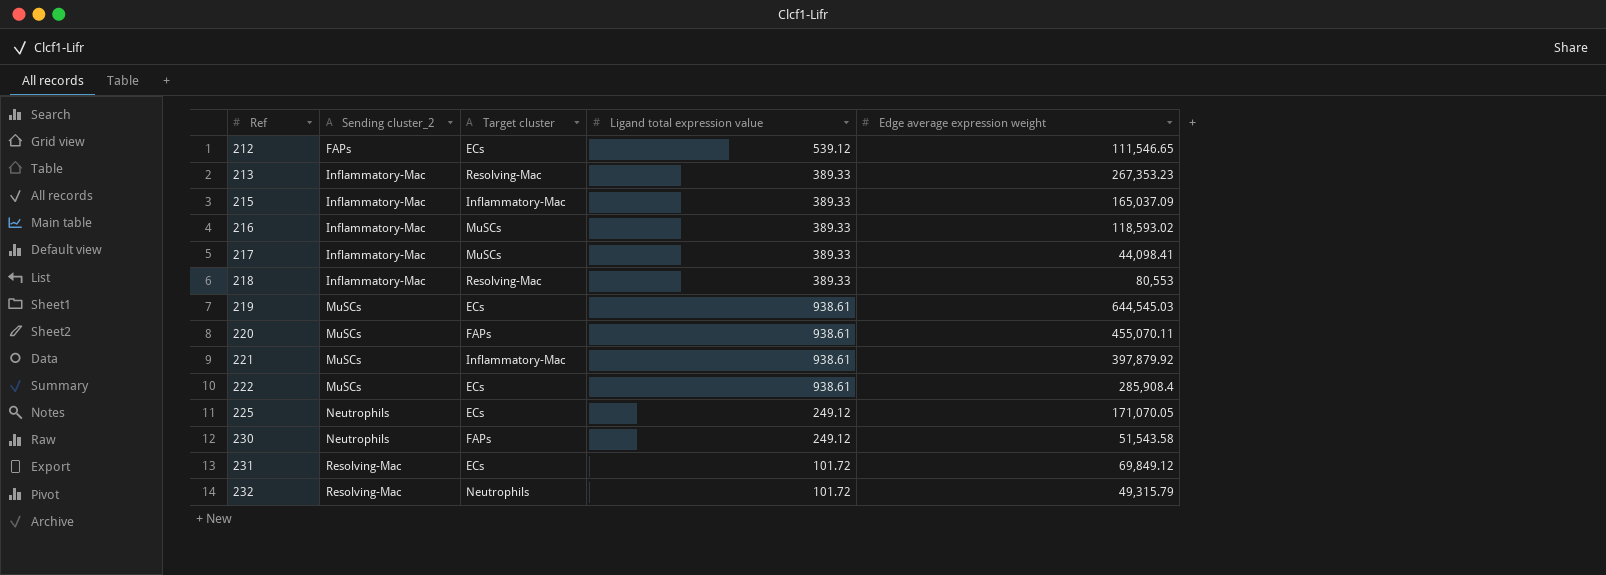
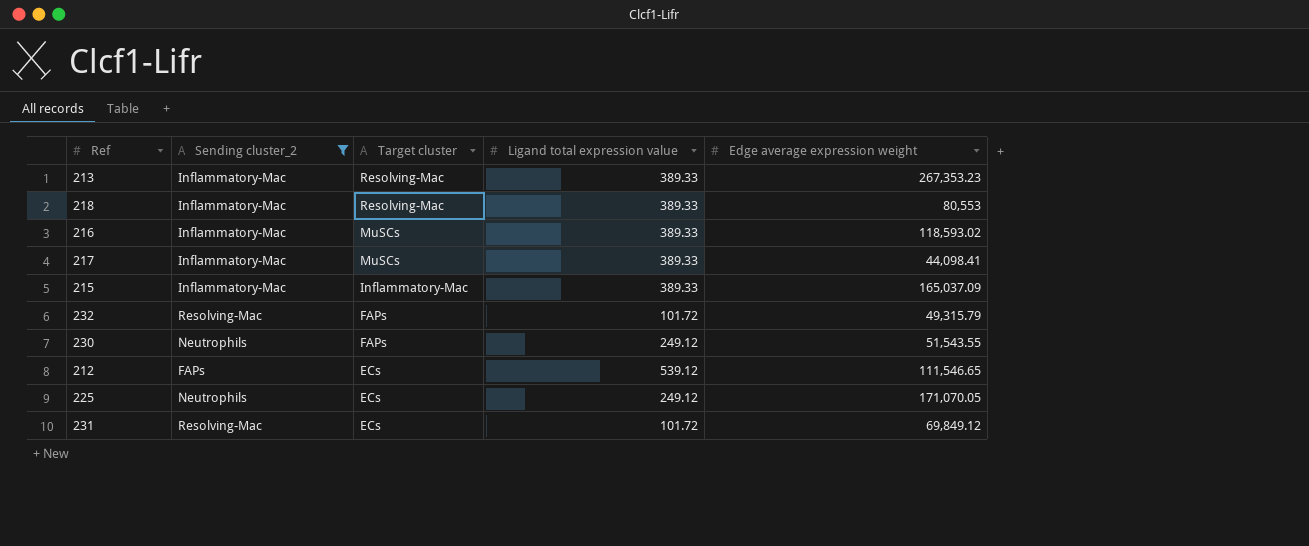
filter: none -> Sending cluster_2 != MuSCs
row order: Ref ascending -> Target cluster descending
232 | Target cluster: Neutrophils -> FAPs
230 | Edge average expression weight: 51,543.58 -> 51,543.55

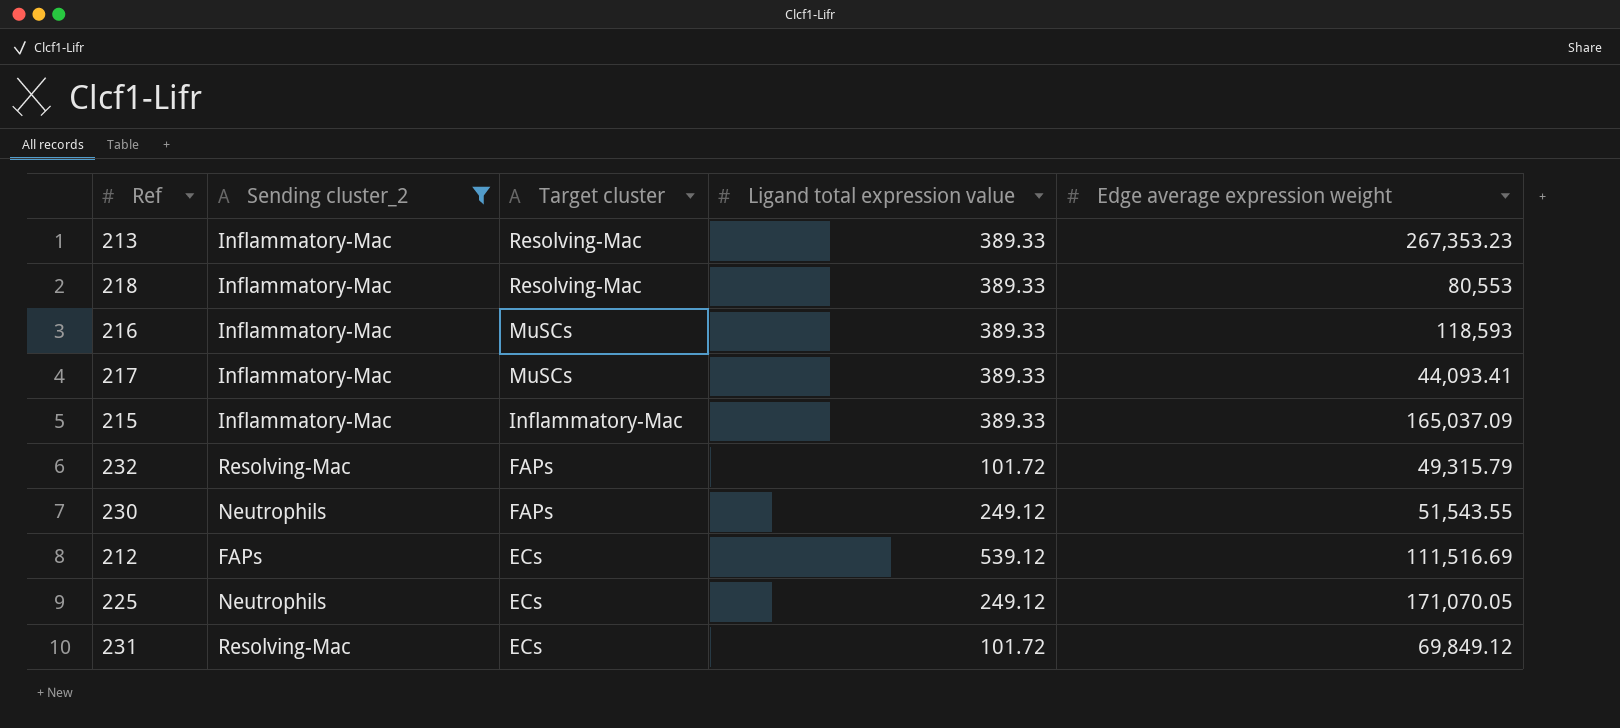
216 | Edge average expression weight: 118,593.02 -> 118,593
217 | Edge average expression weight: 44,098.41 -> 44,093.41
212 | Edge average expression weight: 111,546.65 -> 111,516.69

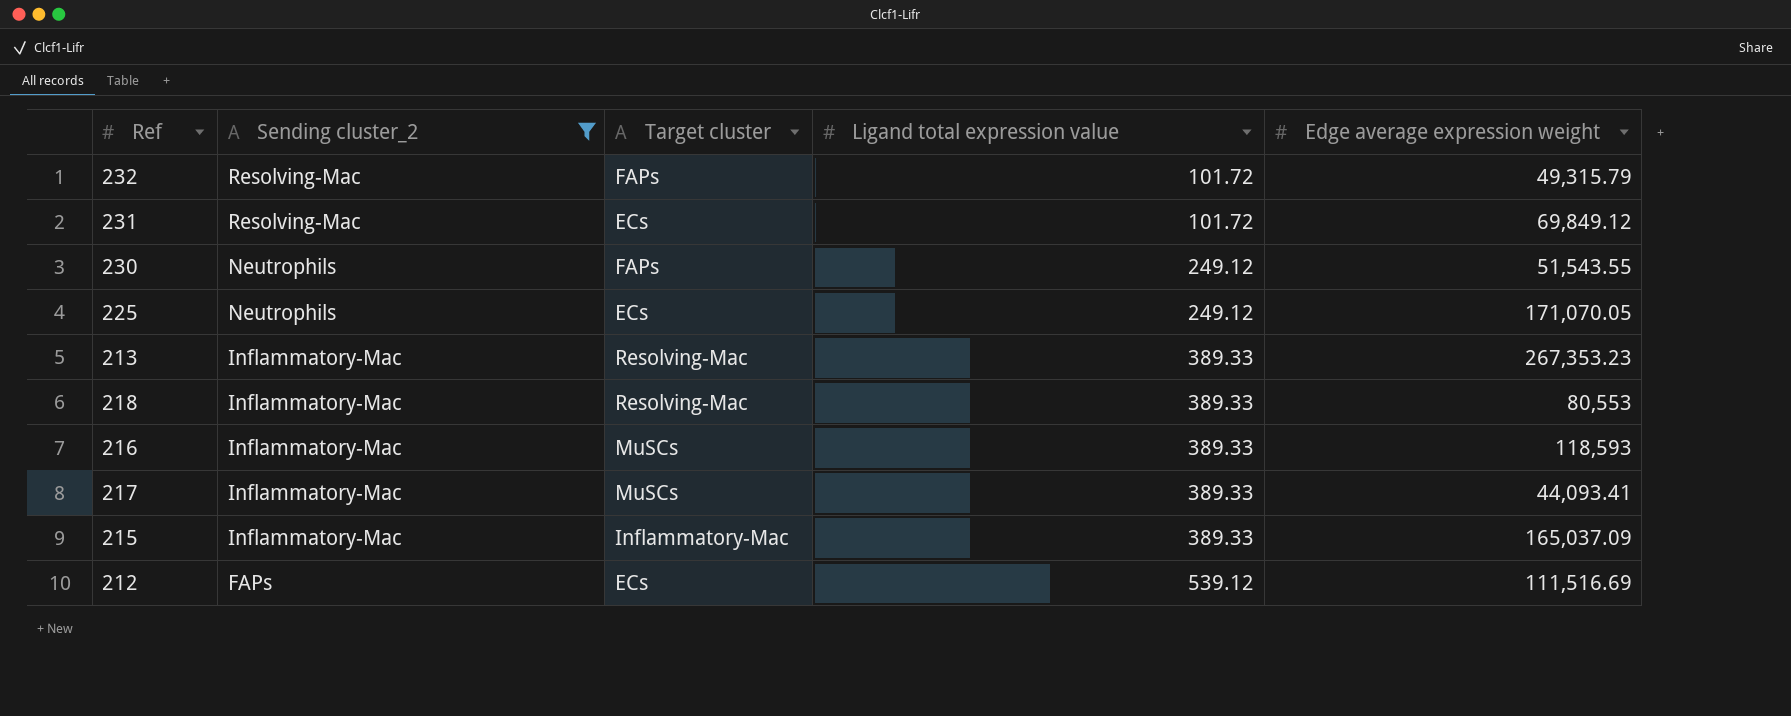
row order: Target cluster descending -> Sending cluster_2 descending

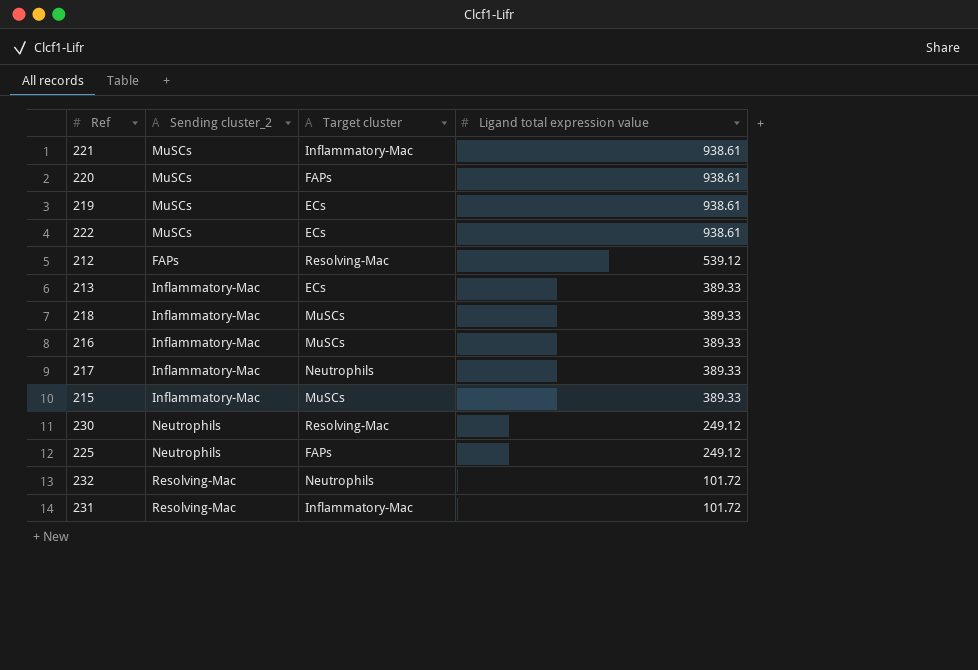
filter: Sending cluster_2 != MuSCs -> none
row order: Sending cluster_2 descending -> Ligand total expression value descending
column Edge average expression weight | position: 5 -> none
212 | Target cluster: ECs -> Resolving-Mac
213 | Target cluster: Resolving-Mac -> ECs
218 | Target cluster: Resolving-Mac -> MuSCs
217 | Target cluster: MuSCs -> Neutrophils
215 | Target cluster: Inflammatory-Mac -> MuSCs
230 | Target cluster: FAPs -> Resolving-Mac
225 | Target cluster: ECs -> FAPs
232 | Target cluster: FAPs -> Neutrophils
231 | Target cluster: ECs -> Inflammatory-Mac

